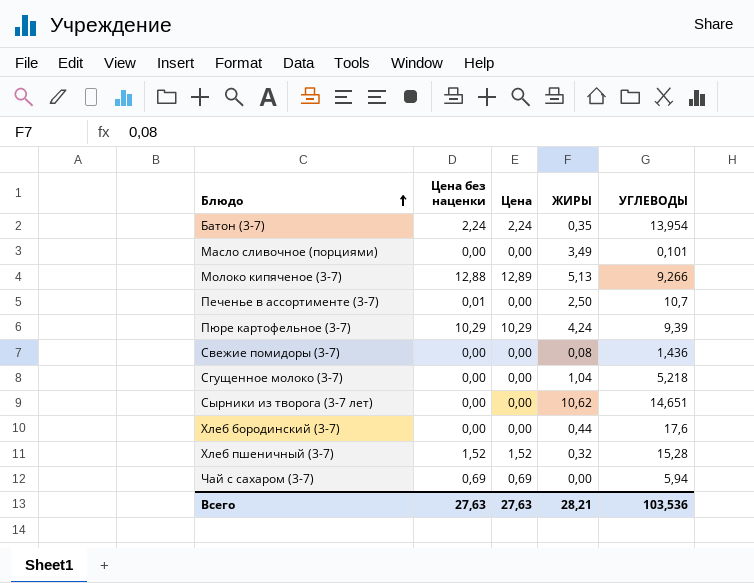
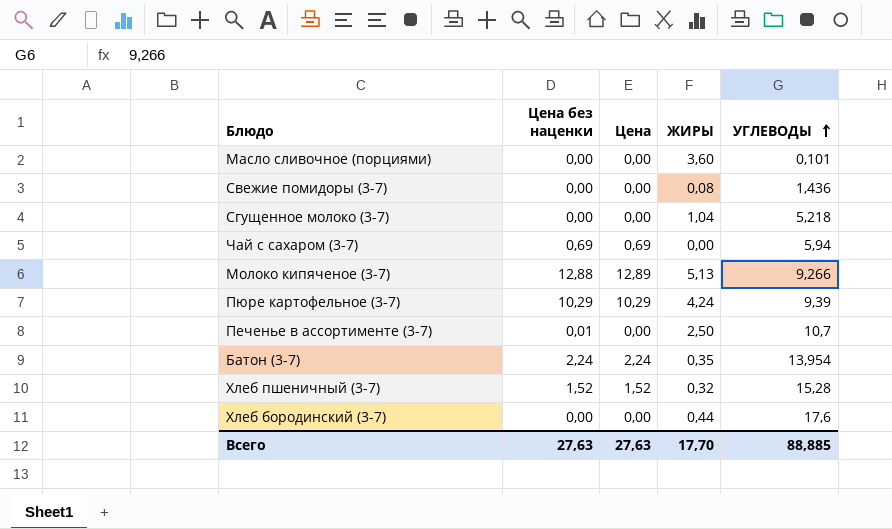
row order: Блюдо ascending -> УГЛЕВОДЫ ascending
row Сырники из творога (3-7 лет): 0,00 | 0,00 | 10,62 | 14,651 -> none
Масло сливочное (порциями) | ЖИРЫ: 3,49 -> 3,60
Всего | ЖИРЫ: 28,21 -> 17,70
Всего | УГЛЕВОДЫ: 103,536 -> 88,885

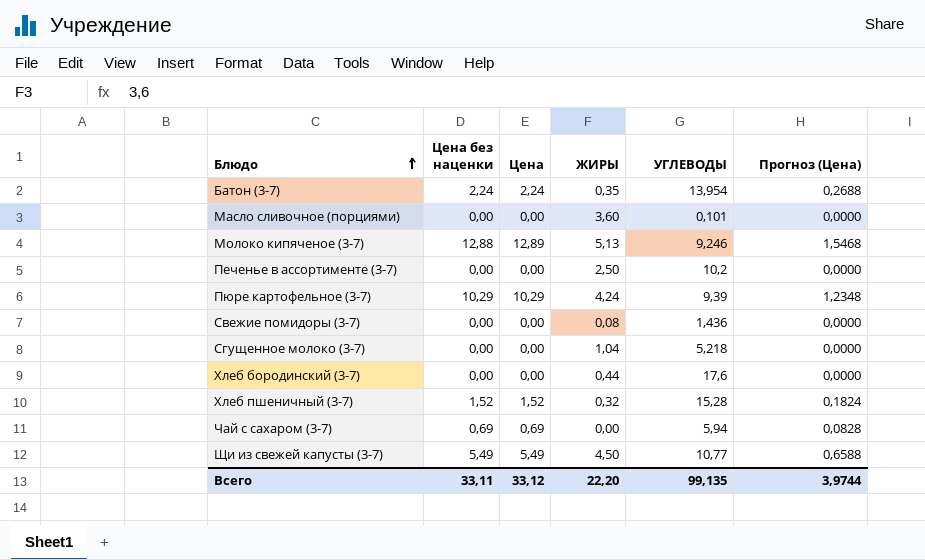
row order: УГЛЕВОДЫ ascending -> Блюдо ascending
column Прогноз (Цена) | formula: none -> [Цена] * 0,12
Молоко кипяченое (3-7) | УГЛЕВОДЫ: 9,266 -> 9,246
Печенье в ассортименте (3-7) | Цена без наценки: 0,01 -> 0,00
Печенье в ассортименте (3-7) | УГЛЕВОДЫ: 10,7 -> 10,2
row Щи из свежей капусты (3-7): none -> 5,49 | 5,49 | 4,50 | 10,77 | 0,6588
Всего | Цена без наценки: 27,63 -> 33,11
Всего | Цена: 27,63 -> 33,12
Всего | ЖИРЫ: 17,70 -> 22,20
Всего | УГЛЕВОДЫ: 88,885 -> 99,135

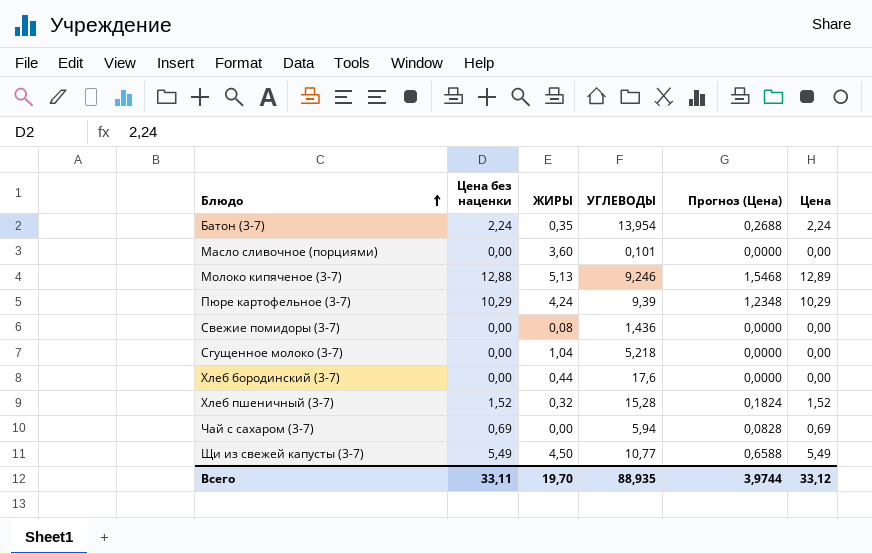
column Цена | position: 3 -> 6
row Печенье в ассортименте (3-7): 0,00 | 0,00 | 2,50 | 10,2 | 0,0000 -> none
Всего | ЖИРЫ: 22,20 -> 19,70
Всего | УГЛЕВОДЫ: 99,135 -> 88,935

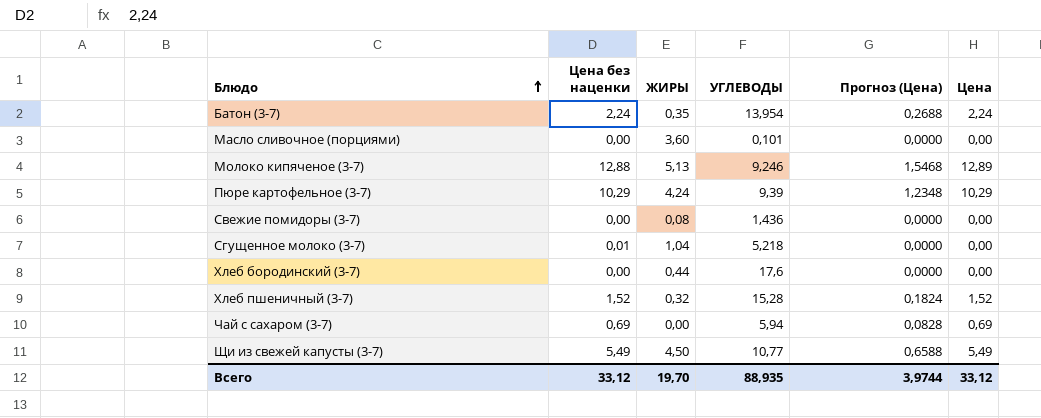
Сгущенное молоко (3-7) | Цена без наценки: 0,00 -> 0,01
Всего | Цена без наценки: 33,11 -> 33,12

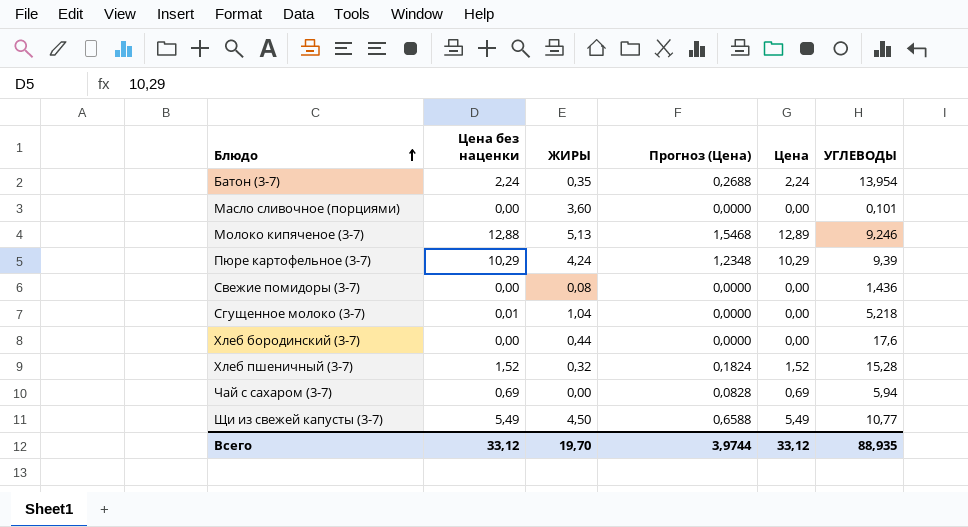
column УГЛЕВОДЫ | position: 4 -> 6

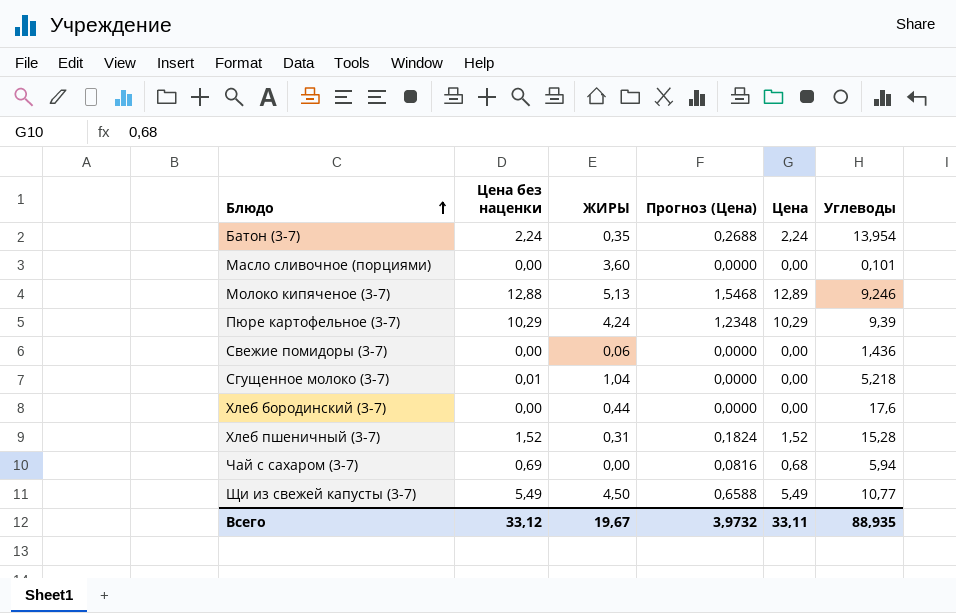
column name: УГЛЕВОДЫ -> Углеводы
Свежие помидоры (3-7) | ЖИРЫ: 0,08 -> 0,06
Хлеб пшеничный (3-7) | ЖИРЫ: 0,32 -> 0,31
Чай с сахаром (3-7) | Прогноз (Цена): 0,0828 -> 0,0816
Чай с сахаром (3-7) | Цена: 0,69 -> 0,68
Всего | ЖИРЫ: 19,70 -> 19,67
Всего | Прогноз (Цена): 3,9744 -> 3,9732
Всего | Цена: 33,12 -> 33,11

